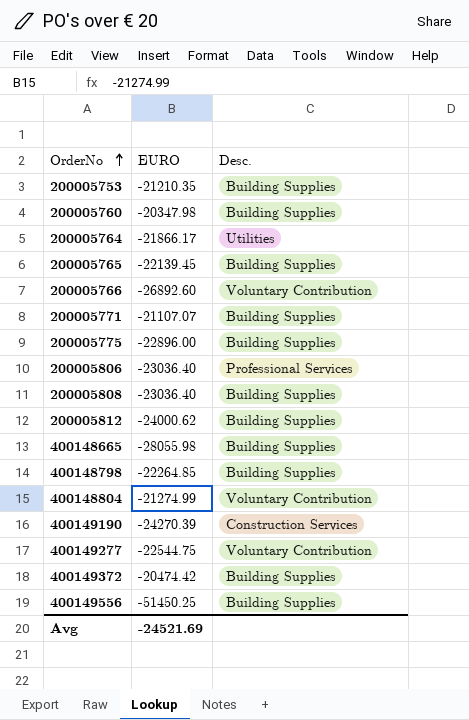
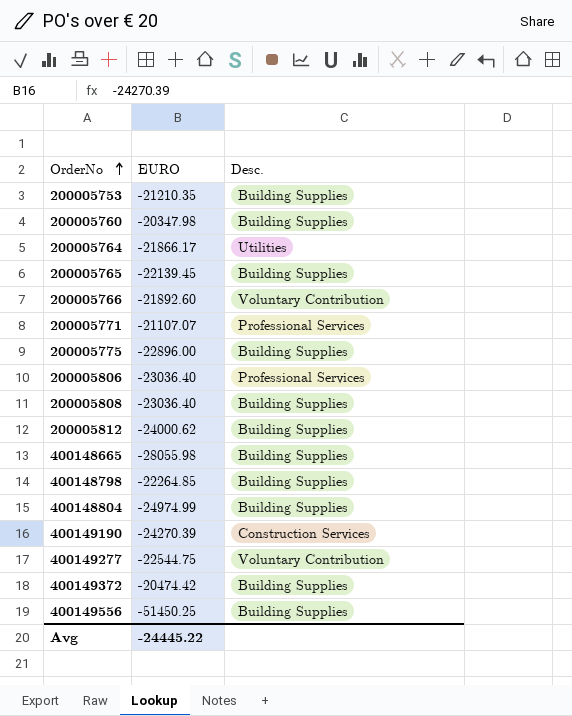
200005766 | EURO: -26892.60 -> -21892.60
200005771 | Desc.: Building Supplies -> Professional Services
400148804 | EURO: -21274.99 -> -24974.99
400148804 | Desc.: Voluntary Contribution -> Building Supplies
Avg | EURO: -24521.69 -> -24445.22

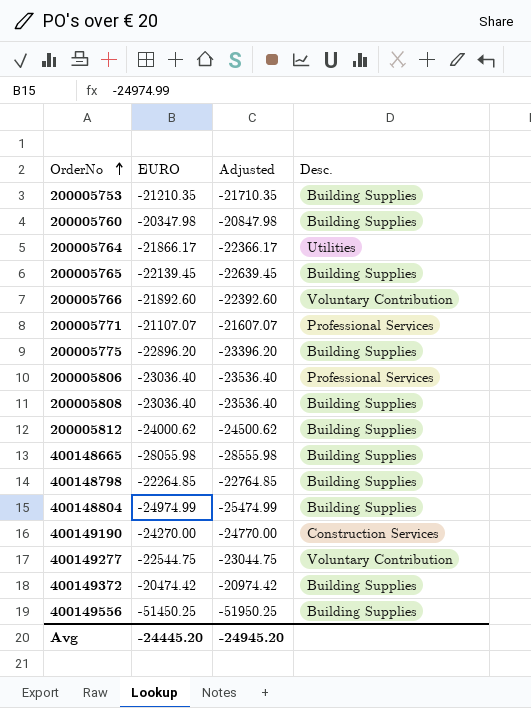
column Adjusted | formula: none -> [EURO] - 500
200005775 | EURO: -22896.00 -> -22896.20
400149190 | EURO: -24270.39 -> -24270.00
Avg | EURO: -24445.22 -> -24445.20

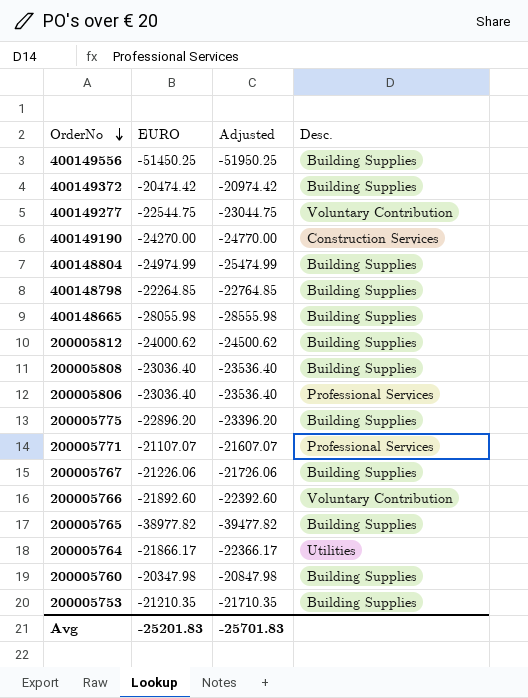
row order: OrderNo ascending -> OrderNo descending
row 200005767: none -> -21226.06 | -21726.06 | Building Supplies
200005765 | EURO: -22139.45 -> -38977.82
200005765 | Adjusted: -22639.45 -> -39477.82
Avg | EURO: -24445.20 -> -25201.83
Avg | Adjusted: -24945.20 -> -25701.83

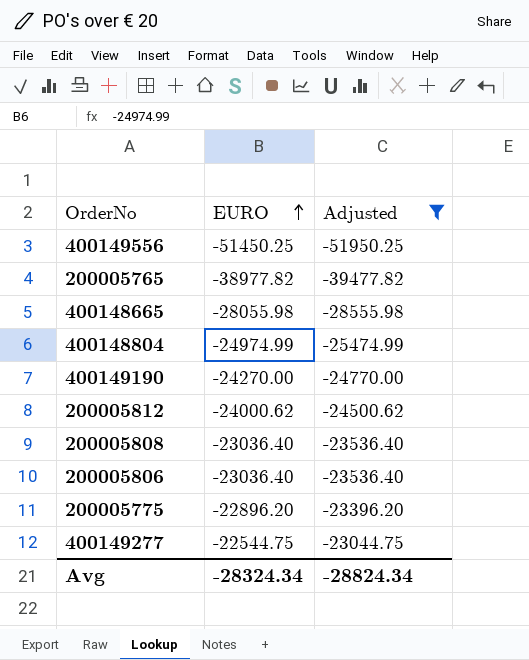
filter: none -> Adjusted <= -23044.75
row order: OrderNo descending -> EURO ascending
column Desc. | position: 4 -> none
Avg | EURO: -25201.83 -> -28324.34
Avg | Adjusted: -25701.83 -> -28824.34

